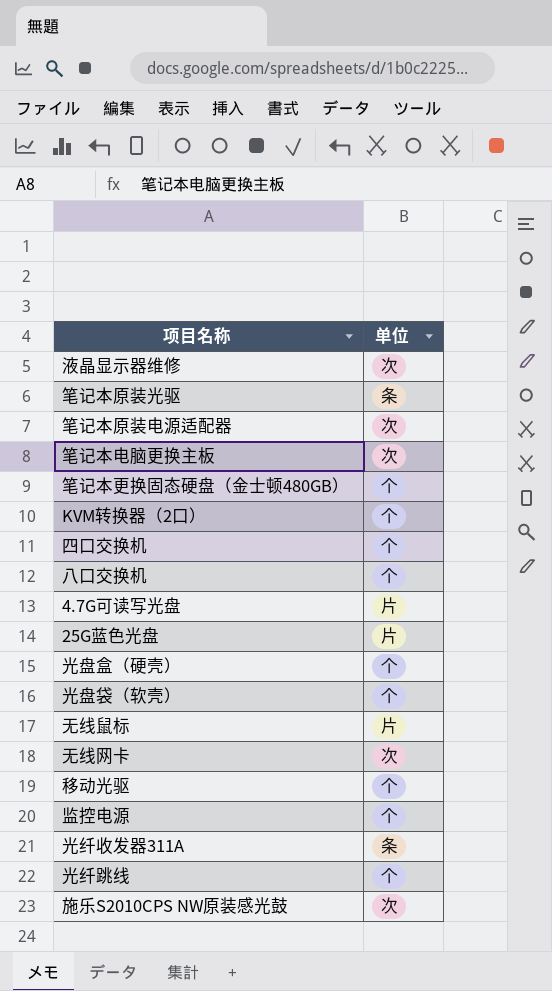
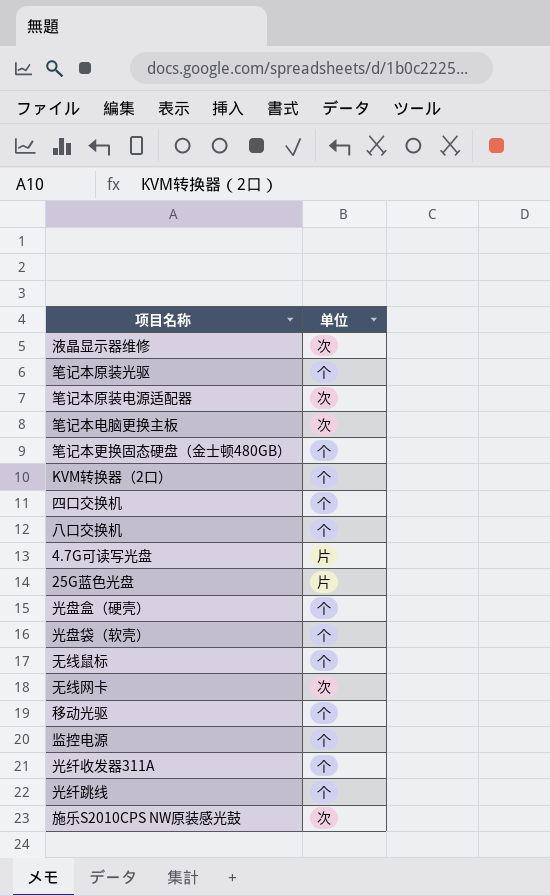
笔记本原装光驱 | 单位: 条 -> 个
无线鼠标 | 单位: 片 -> 个
光纤收发器311A | 单位: 条 -> 个

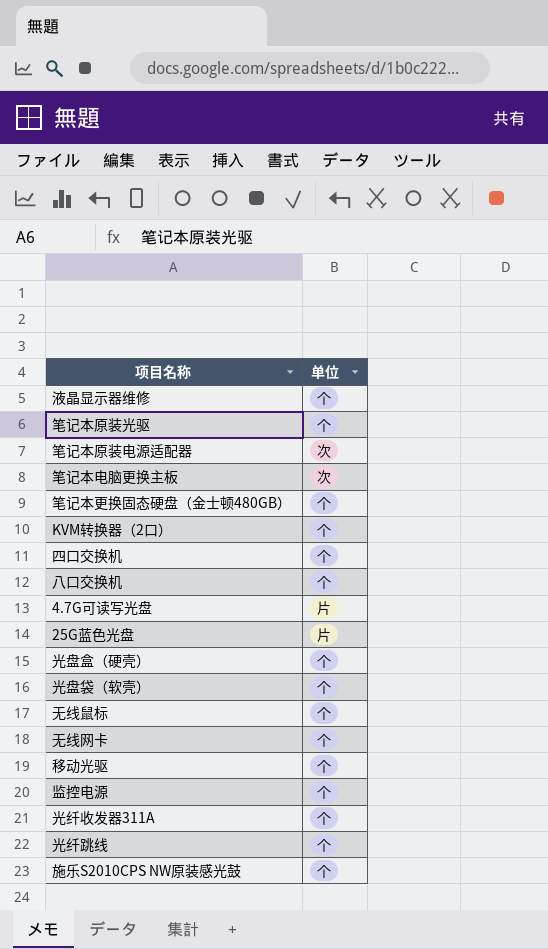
液晶显示器维修 | 单位: 次 -> 个
无线网卡 | 单位: 次 -> 个
施乐S2010CPS NW原装感光鼓 | 单位: 次 -> 个

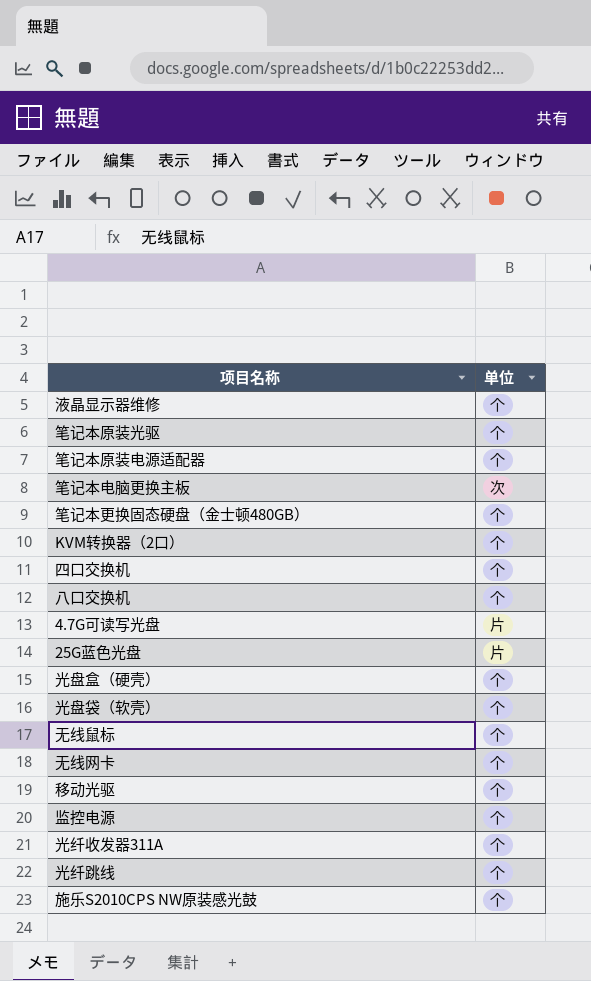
笔记本原装电源适配器 | 单位: 次 -> 个

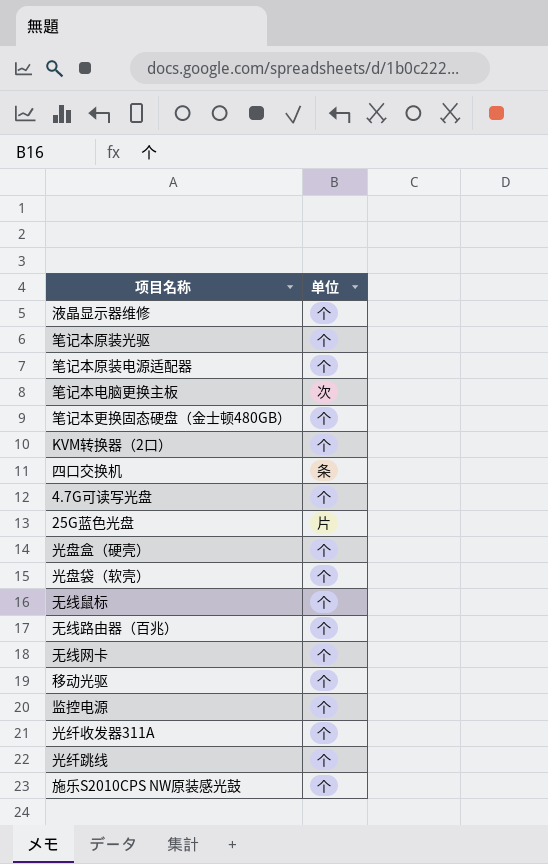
row 八口交换机: 个 -> none
四口交换机 | 单位: 个 -> 条
4.7G可读写光盘 | 单位: 片 -> 个
row 无线路由器（百兆）: none -> 个

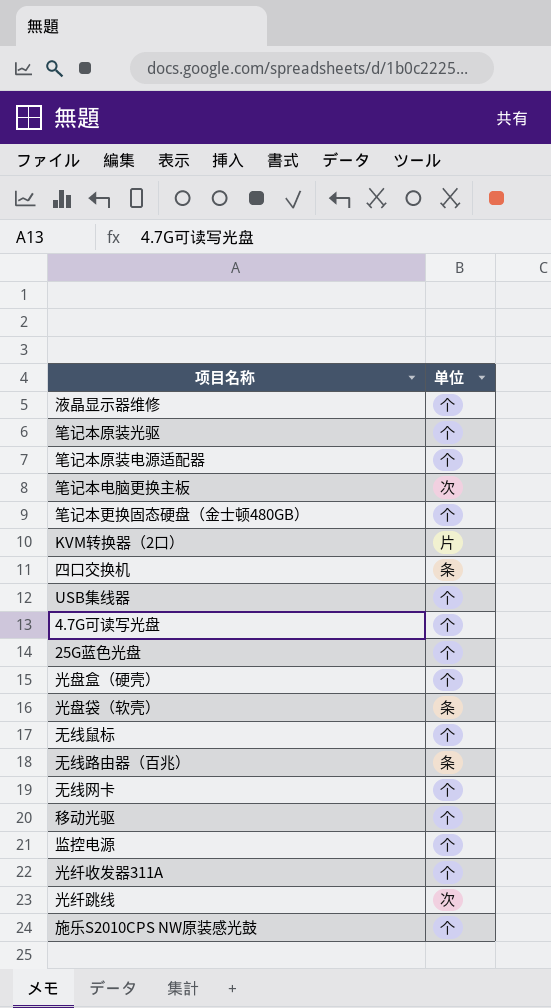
KVM转换器（2口） | 单位: 个 -> 片
row USB集线器: none -> 个
25G蓝色光盘 | 单位: 片 -> 个
光盘袋（软壳） | 单位: 个 -> 条
无线路由器（百兆） | 单位: 个 -> 条
光纤跳线 | 单位: 个 -> 次

